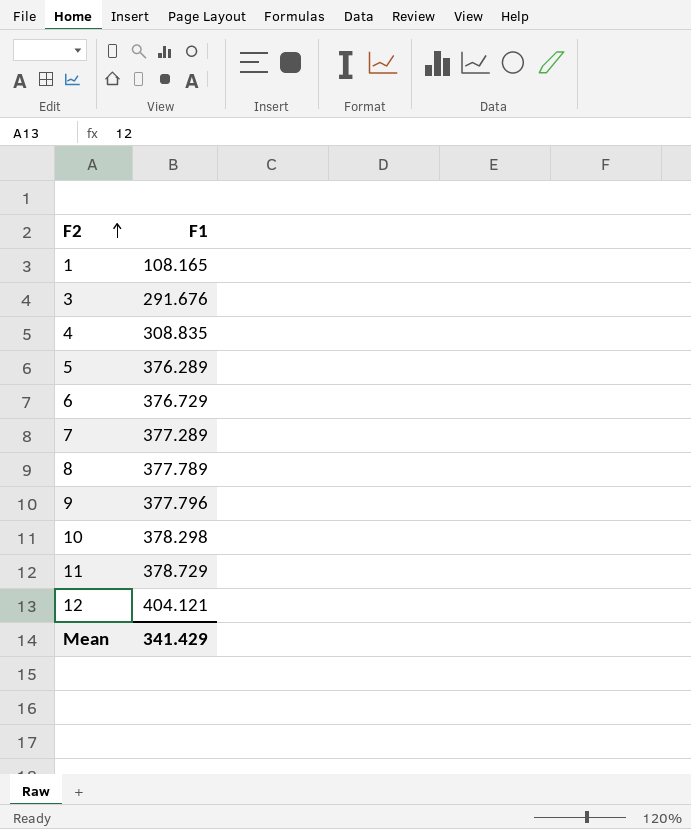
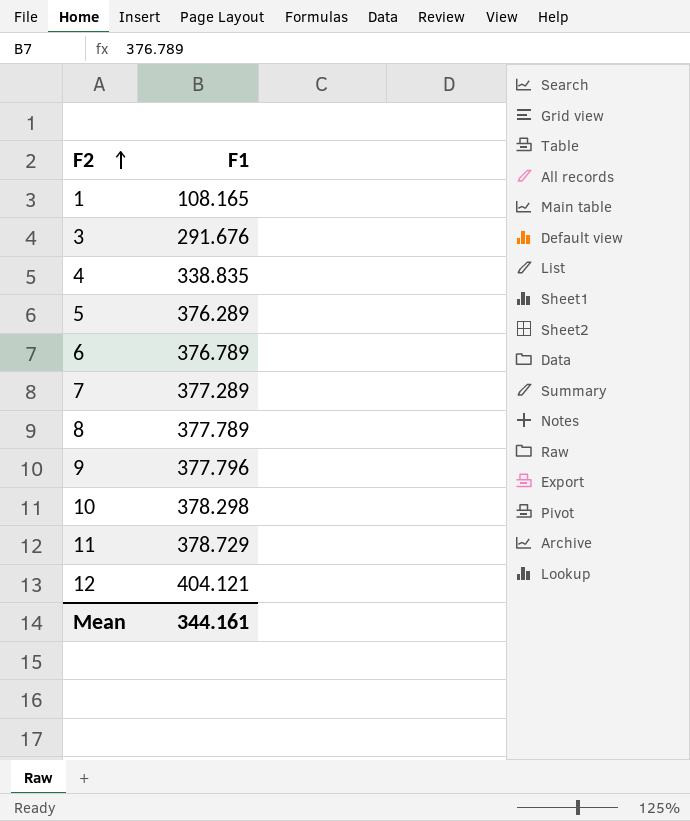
4 | F1: 308.835 -> 338.835
6 | F1: 376.729 -> 376.789
Mean | F1: 341.429 -> 344.161

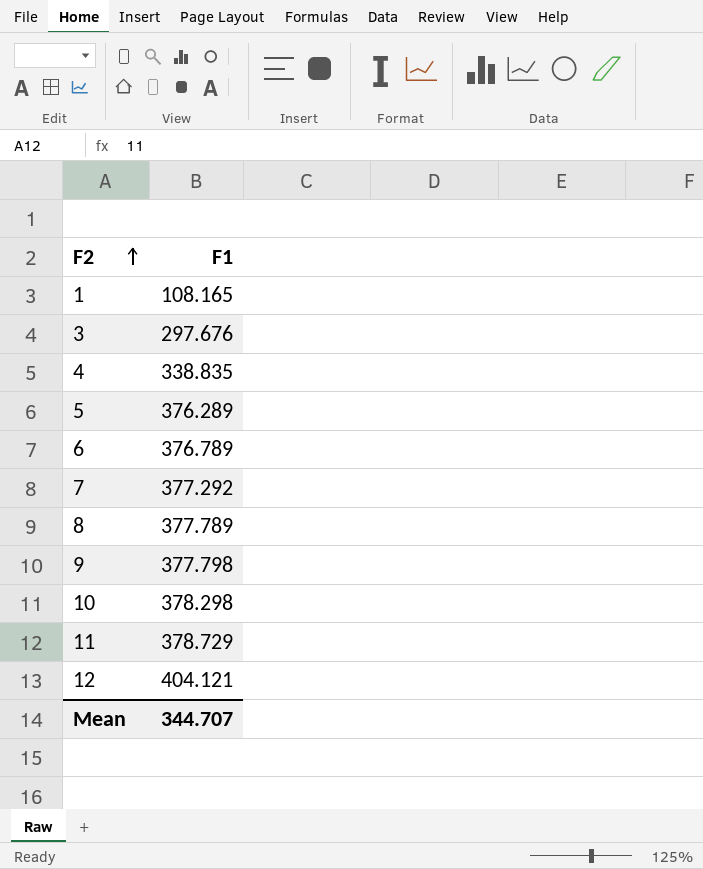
3 | F1: 291.676 -> 297.676
7 | F1: 377.289 -> 377.292
9 | F1: 377.796 -> 377.798
Mean | F1: 344.161 -> 344.707

